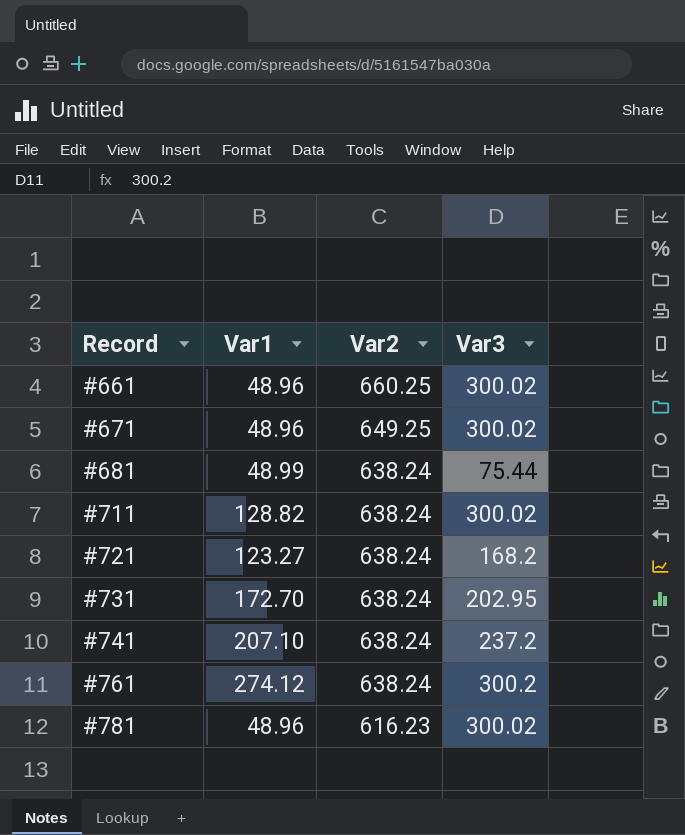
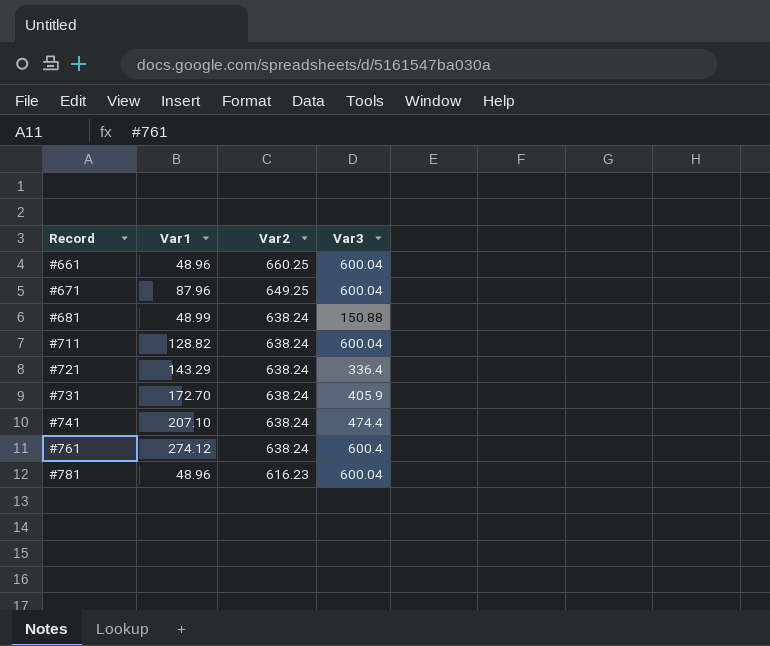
#661 | Var3: 300.02 -> 600.04
#671 | Var1: 48.96 -> 87.96
#671 | Var3: 300.02 -> 600.04
#681 | Var3: 75.44 -> 150.88
#711 | Var3: 300.02 -> 600.04
#721 | Var1: 123.27 -> 143.29
#721 | Var3: 168.2 -> 336.4
#731 | Var3: 202.95 -> 405.9
#741 | Var3: 237.2 -> 474.4
#761 | Var3: 300.2 -> 600.4
#781 | Var3: 300.02 -> 600.04

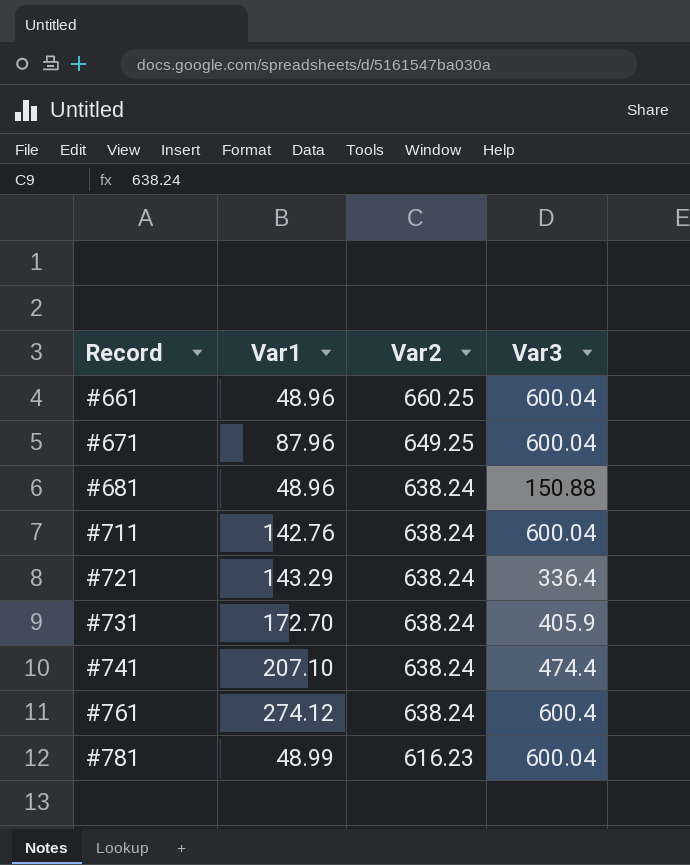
#681 | Var1: 48.99 -> 48.96
#711 | Var1: 128.82 -> 142.76
#781 | Var1: 48.96 -> 48.99

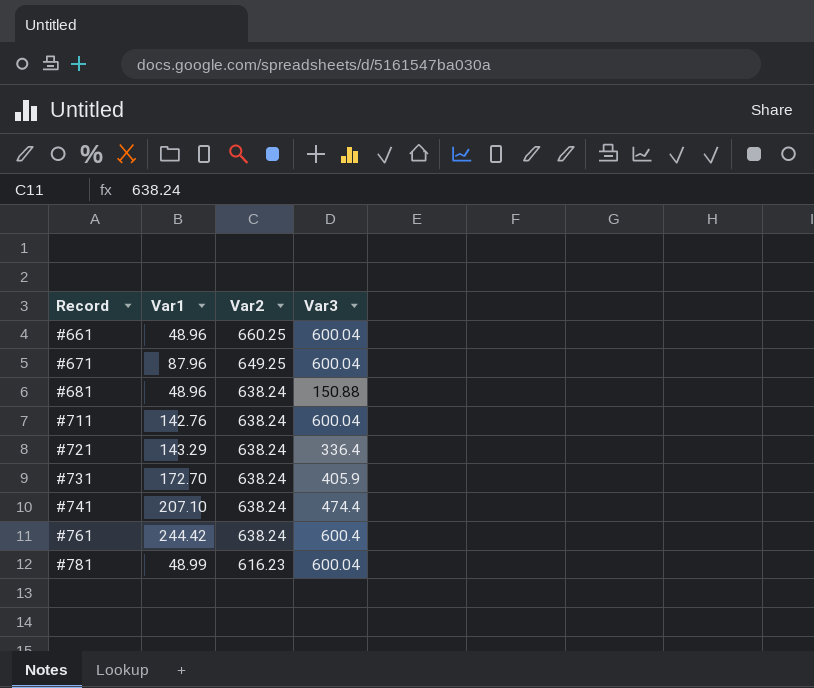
#761 | Var1: 274.12 -> 244.42

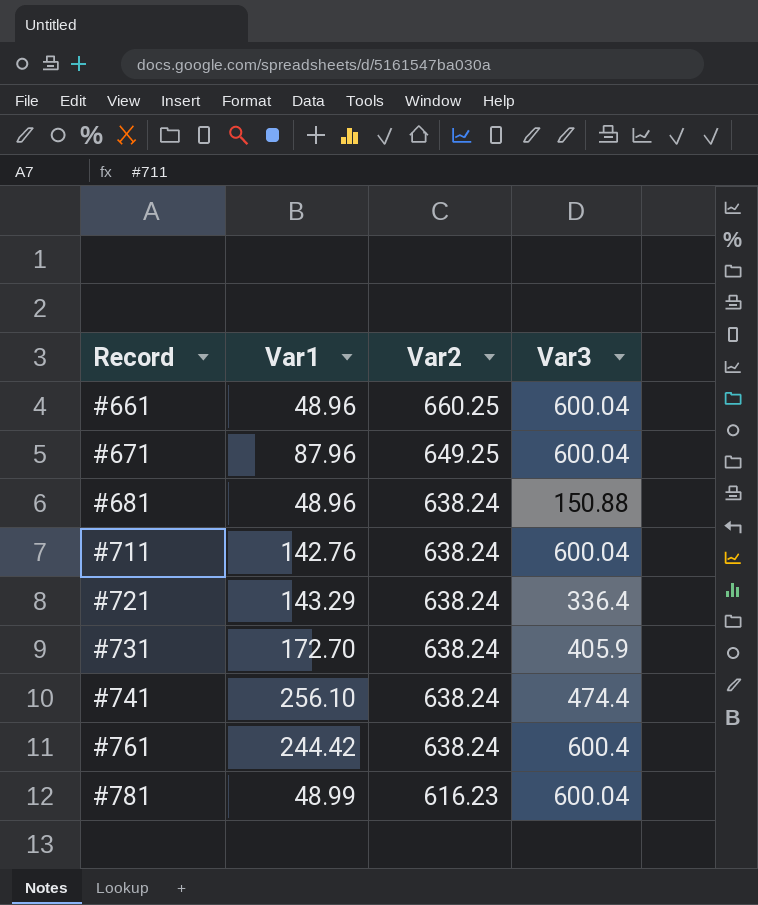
#741 | Var1: 207.10 -> 256.10

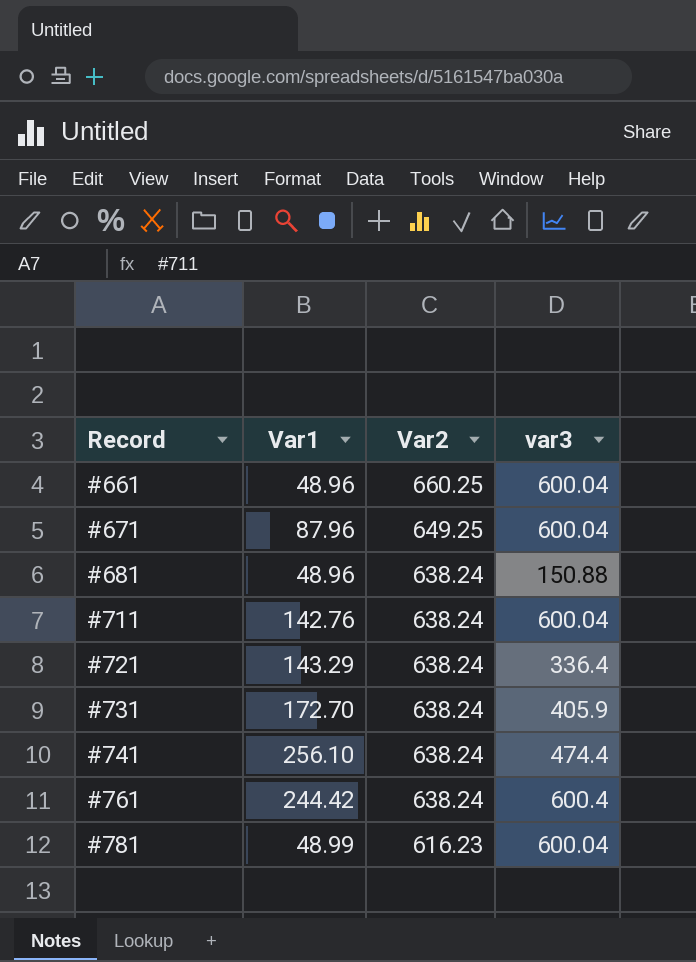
column name: Var3 -> var3

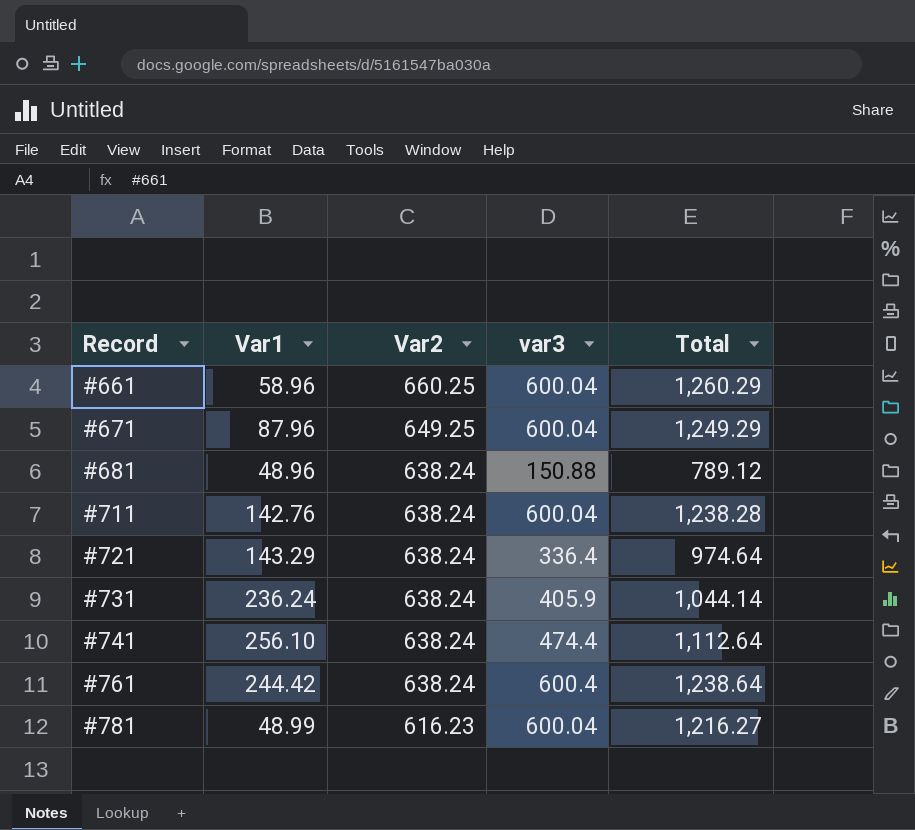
column Total | formula: none -> [Var2] + [var3]
#661 | Var1: 48.96 -> 58.96
#731 | Var1: 172.70 -> 236.24

